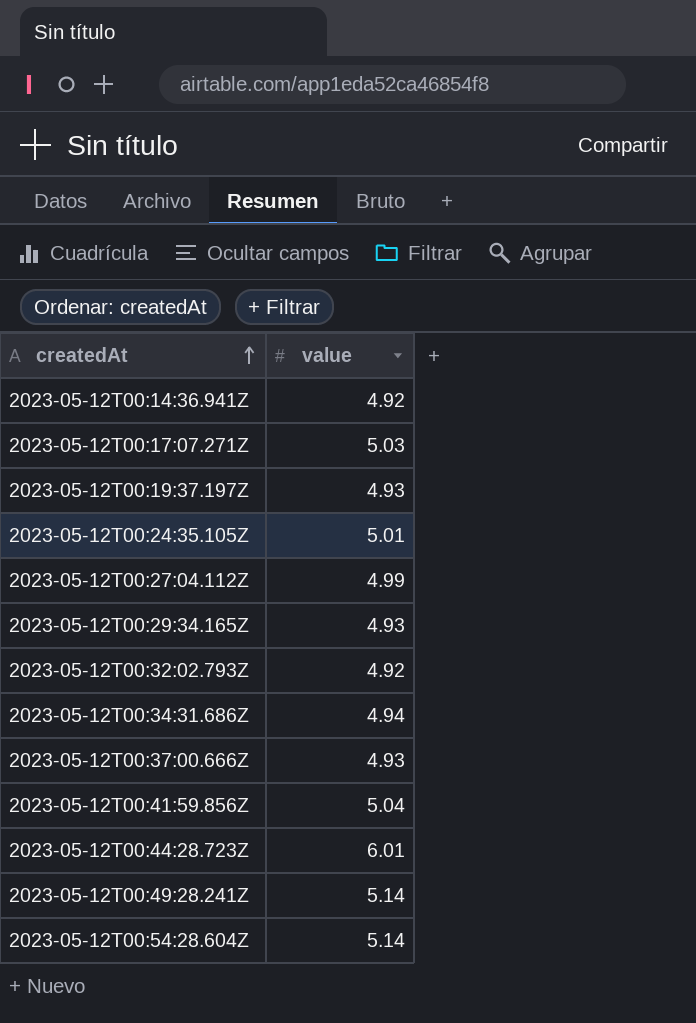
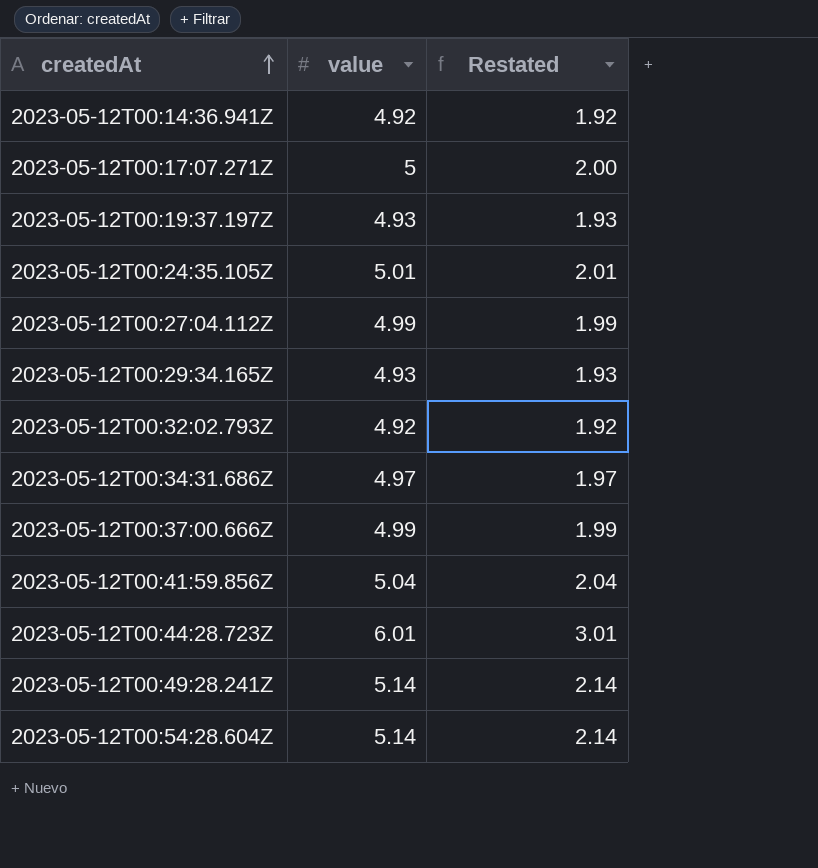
column Restated | formula: none -> [value] - 3
2023-05-12T00:17:07.271Z | value: 5.03 -> 5
2023-05-12T00:34:31.686Z | value: 4.94 -> 4.97
2023-05-12T00:37:00.666Z | value: 4.93 -> 4.99

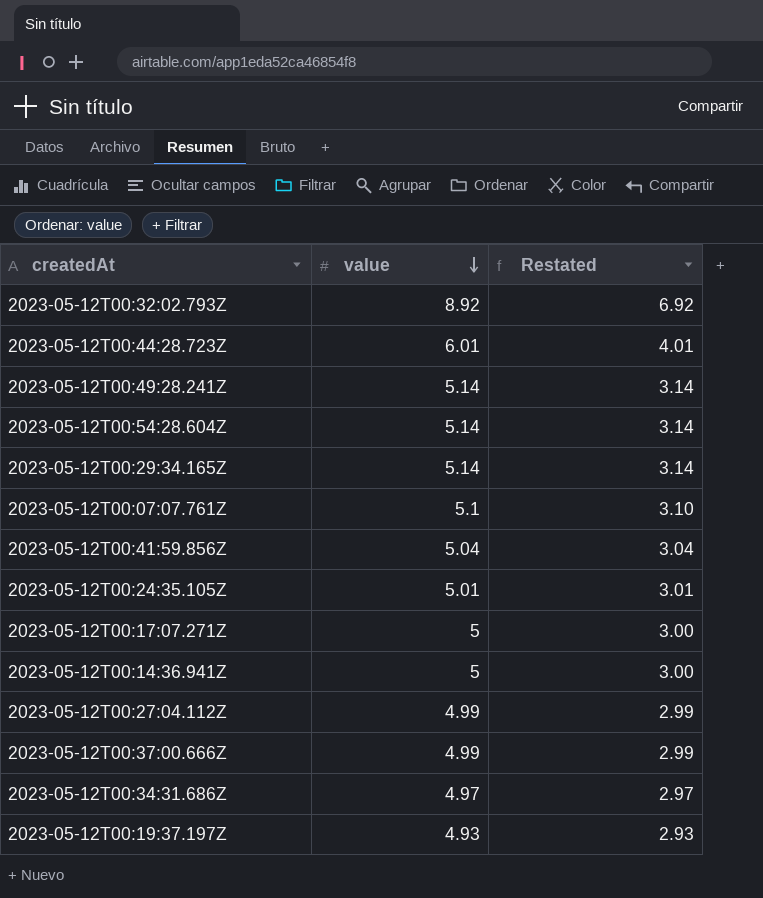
row order: createdAt ascending -> value descending
column Restated | formula: [value] - 3 -> [value] - 2
2023-05-12T00:32:02.793Z | value: 4.92 -> 8.92
2023-05-12T00:29:34.165Z | value: 4.93 -> 5.14
row 2023-05-12T00:07:07.761Z: none -> 5.1 | 3.10
2023-05-12T00:14:36.941Z | value: 4.92 -> 5

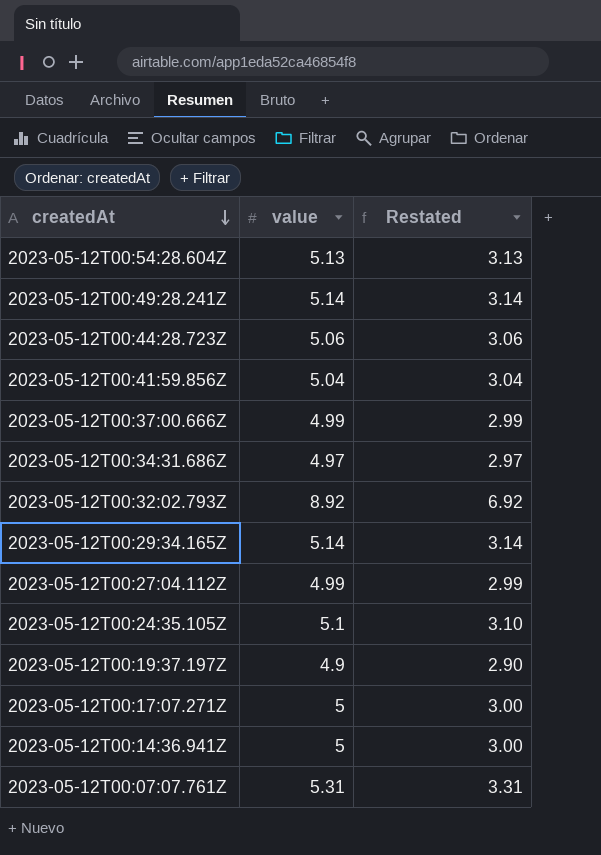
row order: value descending -> createdAt descending
2023-05-12T00:54:28.604Z | value: 5.14 -> 5.13
2023-05-12T00:54:28.604Z | Restated: 3.14 -> 3.13
2023-05-12T00:44:28.723Z | value: 6.01 -> 5.06
2023-05-12T00:44:28.723Z | Restated: 4.01 -> 3.06
2023-05-12T00:24:35.105Z | value: 5.01 -> 5.1
2023-05-12T00:24:35.105Z | Restated: 3.01 -> 3.10
2023-05-12T00:19:37.197Z | value: 4.93 -> 4.9
2023-05-12T00:19:37.197Z | Restated: 2.93 -> 2.90
2023-05-12T00:07:07.761Z | value: 5.1 -> 5.31
2023-05-12T00:07:07.761Z | Restated: 3.10 -> 3.31

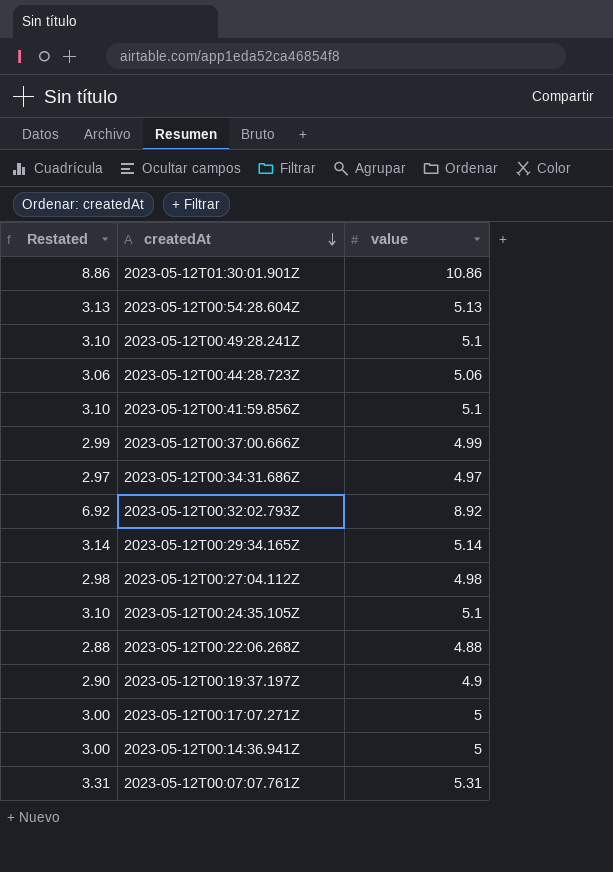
column Restated | position: 3 -> 1
row 2023-05-12T01:30:01.901Z: none -> 8.86 | 10.86
2023-05-12T00:49:28.241Z | Restated: 3.14 -> 3.10
2023-05-12T00:49:28.241Z | value: 5.14 -> 5.1
2023-05-12T00:41:59.856Z | Restated: 3.04 -> 3.10
2023-05-12T00:41:59.856Z | value: 5.04 -> 5.1
2023-05-12T00:27:04.112Z | Restated: 2.99 -> 2.98
2023-05-12T00:27:04.112Z | value: 4.99 -> 4.98
row 2023-05-12T00:22:06.268Z: none -> 2.88 | 4.88

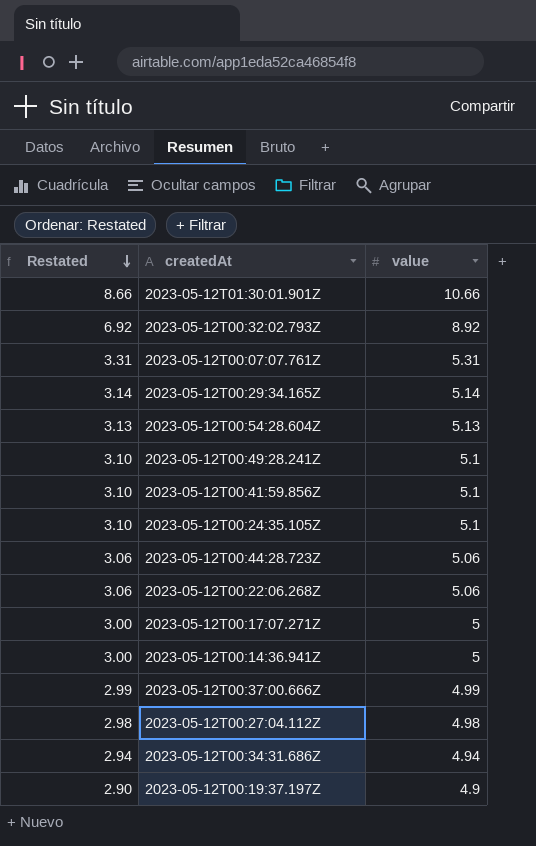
row order: createdAt descending -> Restated descending
2023-05-12T01:30:01.901Z | Restated: 8.86 -> 8.66
2023-05-12T01:30:01.901Z | value: 10.86 -> 10.66
2023-05-12T00:22:06.268Z | Restated: 2.88 -> 3.06
2023-05-12T00:22:06.268Z | value: 4.88 -> 5.06
2023-05-12T00:34:31.686Z | Restated: 2.97 -> 2.94
2023-05-12T00:34:31.686Z | value: 4.97 -> 4.94

